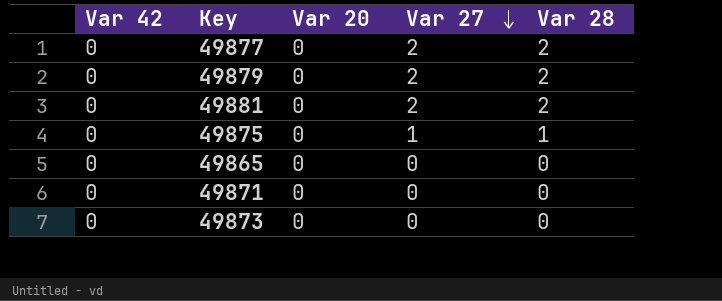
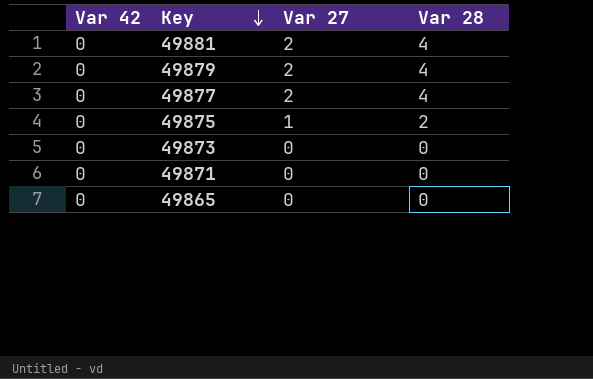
row order: Var 27 descending -> Key descending
column Var 20 | position: 3 -> none
49881 | Var 28: 2 -> 4
49879 | Var 28: 2 -> 4
49877 | Var 28: 2 -> 4
49875 | Var 28: 1 -> 2

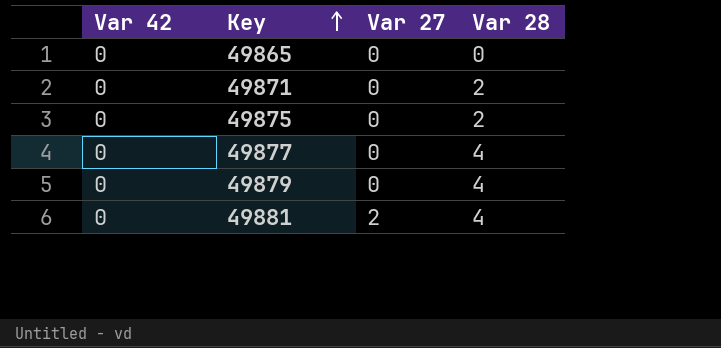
row order: Key descending -> Key ascending
row 49873: 0 | 0 | 0 -> none
49871 | Var 28: 0 -> 2
49875 | Var 27: 1 -> 0
49877 | Var 27: 2 -> 0
49879 | Var 27: 2 -> 0

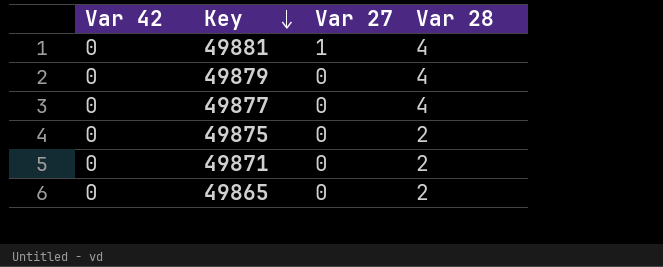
row order: Key ascending -> Key descending
49881 | Var 27: 2 -> 1
49865 | Var 28: 0 -> 2

